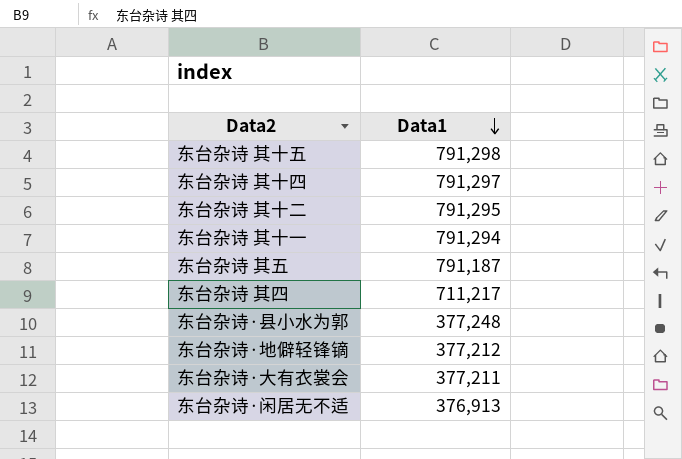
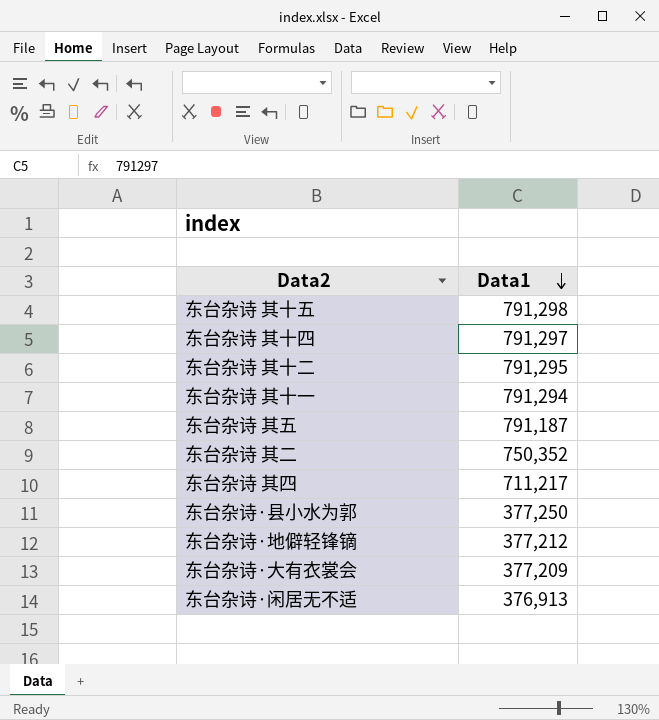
row 东台杂诗 其二: none -> 750,352
东台杂诗·县小水为郭 | Data1: 377,248 -> 377,250
东台杂诗·大有衣裳会 | Data1: 377,211 -> 377,209

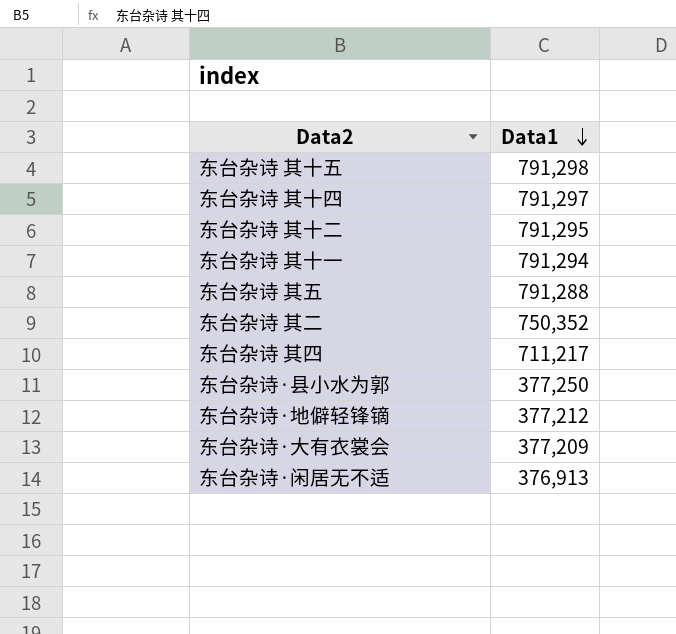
东台杂诗 其五 | Data1: 791,187 -> 791,288

